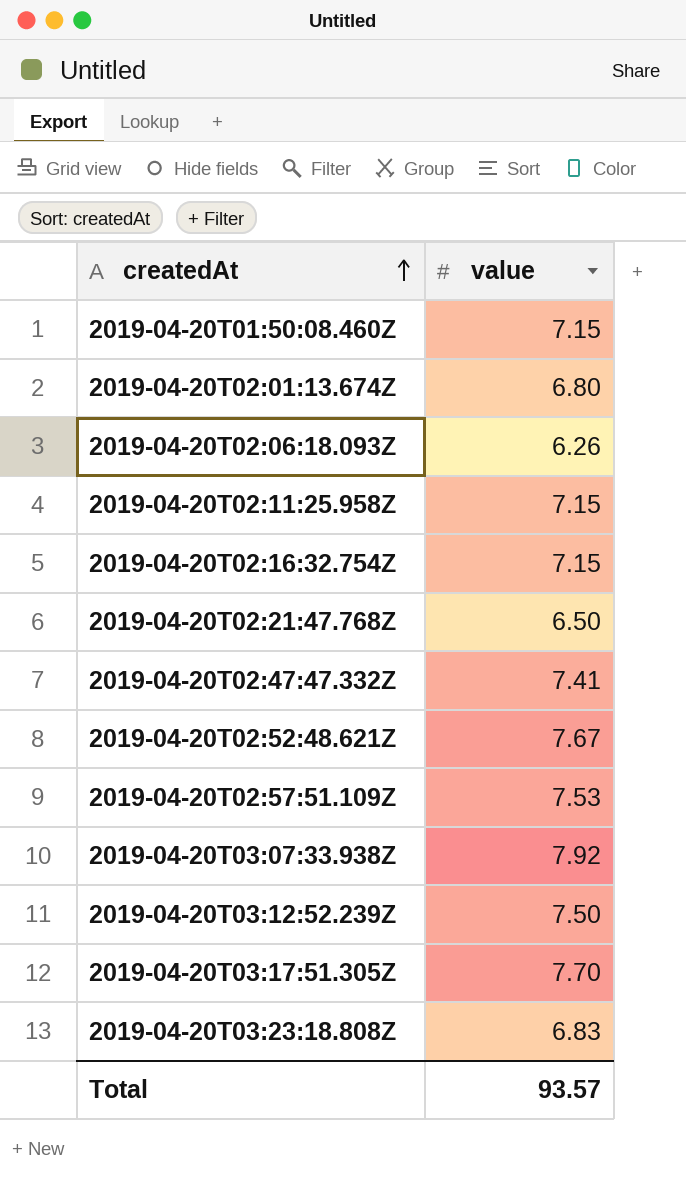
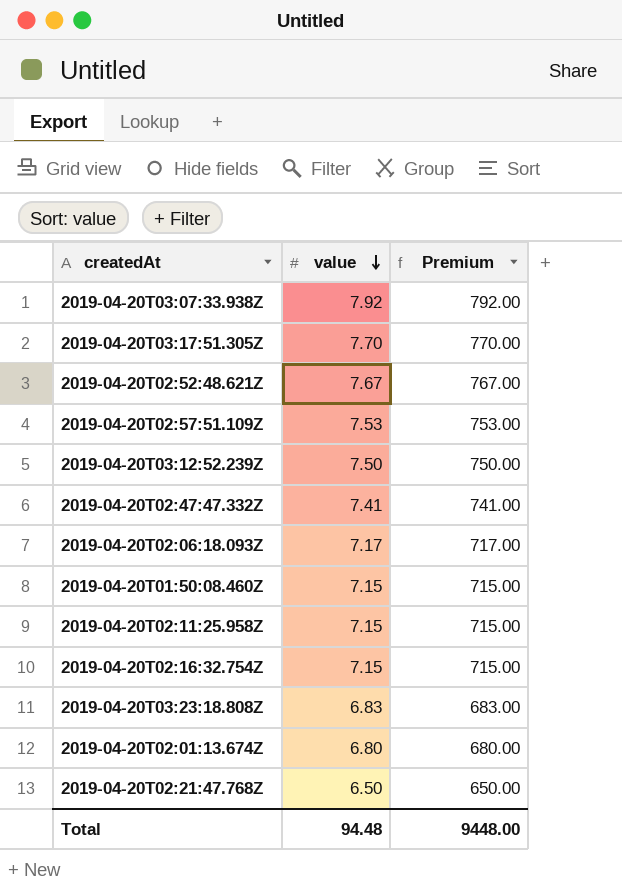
row order: createdAt ascending -> value descending
column Premium | formula: none -> [value] * 100
2019-04-20T02:06:18.093Z | value: 6.26 -> 7.17
Total | value: 93.57 -> 94.48

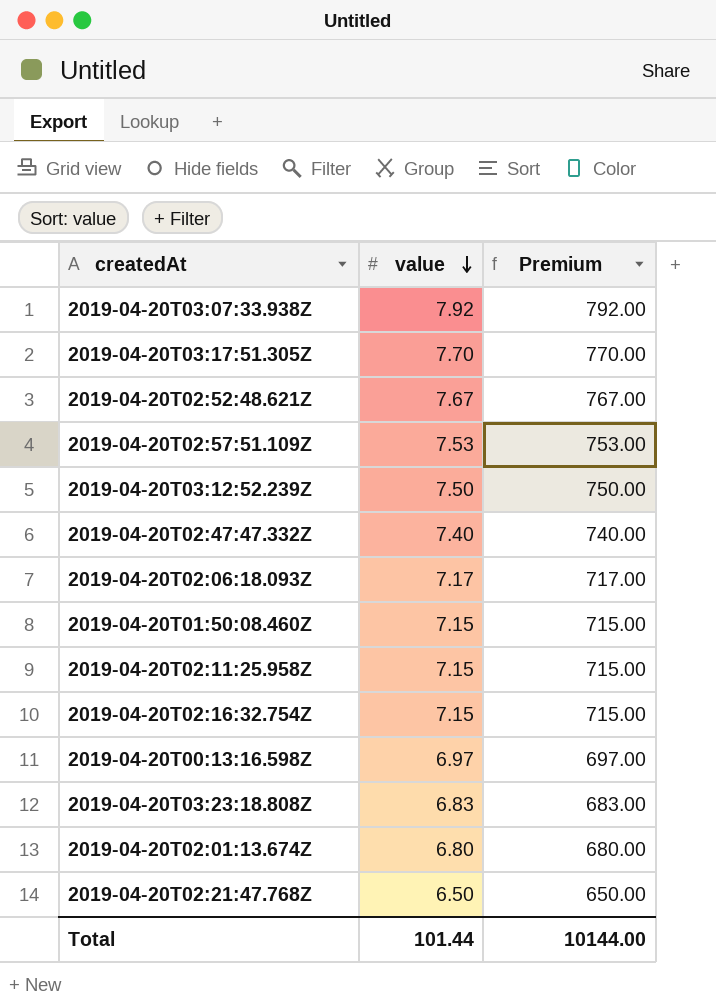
2019-04-20T02:47:47.332Z | value: 7.41 -> 7.40
2019-04-20T02:47:47.332Z | Premium: 741.00 -> 740.00
row 2019-04-20T00:13:16.598Z: none -> 6.97 | 697.00
Total | value: 94.48 -> 101.44
Total | Premium: 9448.00 -> 10144.00

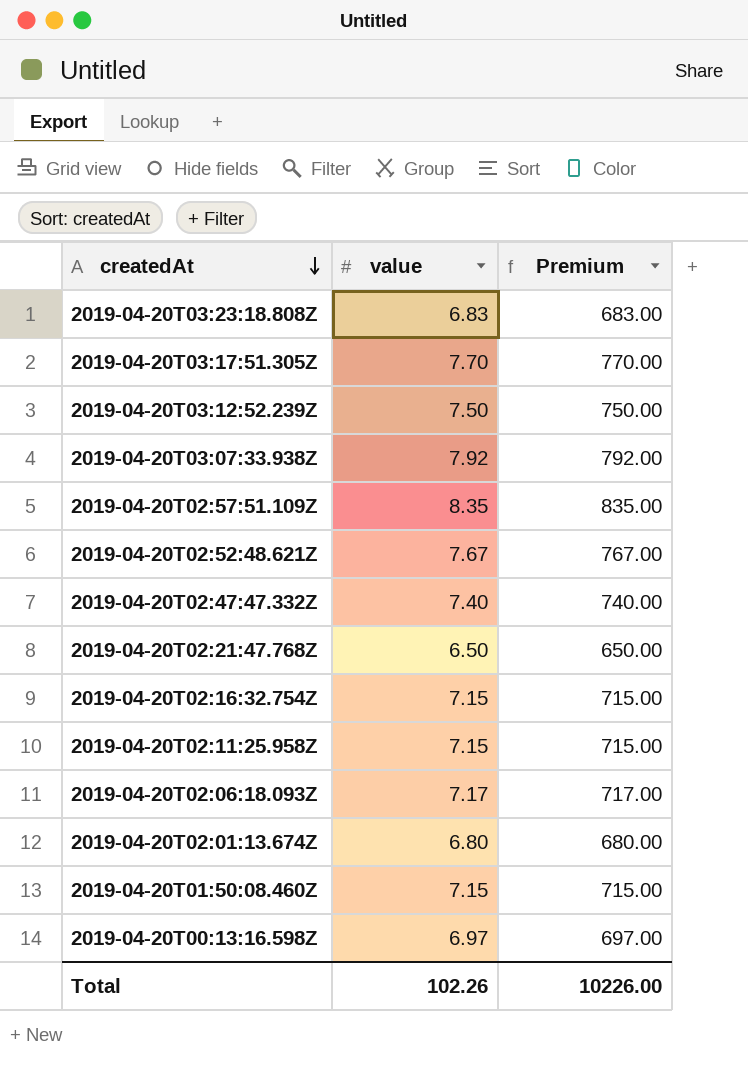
row order: value descending -> createdAt descending
2019-04-20T02:57:51.109Z | value: 7.53 -> 8.35
2019-04-20T02:57:51.109Z | Premium: 753.00 -> 835.00
Total | value: 101.44 -> 102.26
Total | Premium: 10144.00 -> 10226.00

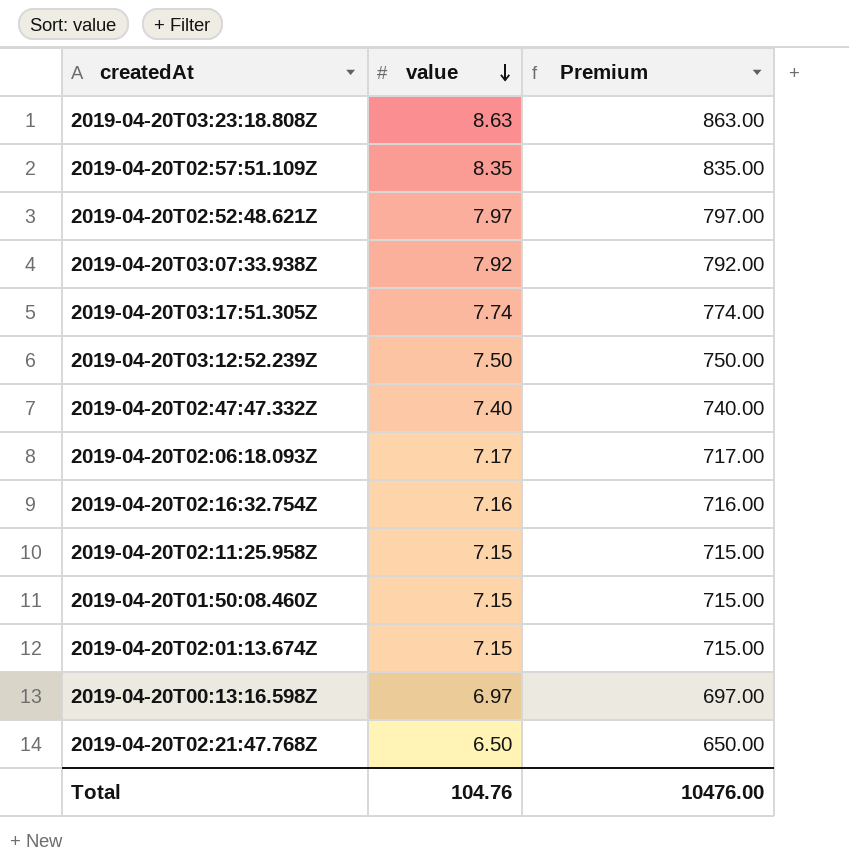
row order: createdAt descending -> value descending
2019-04-20T03:23:18.808Z | value: 6.83 -> 8.63
2019-04-20T03:23:18.808Z | Premium: 683.00 -> 863.00
2019-04-20T02:52:48.621Z | value: 7.67 -> 7.97
2019-04-20T02:52:48.621Z | Premium: 767.00 -> 797.00
2019-04-20T03:17:51.305Z | value: 7.70 -> 7.74
2019-04-20T03:17:51.305Z | Premium: 770.00 -> 774.00
2019-04-20T02:16:32.754Z | value: 7.15 -> 7.16
2019-04-20T02:16:32.754Z | Premium: 715.00 -> 716.00
2019-04-20T02:01:13.674Z | value: 6.80 -> 7.15
2019-04-20T02:01:13.674Z | Premium: 680.00 -> 715.00
Total | value: 102.26 -> 104.76
Total | Premium: 10226.00 -> 10476.00

